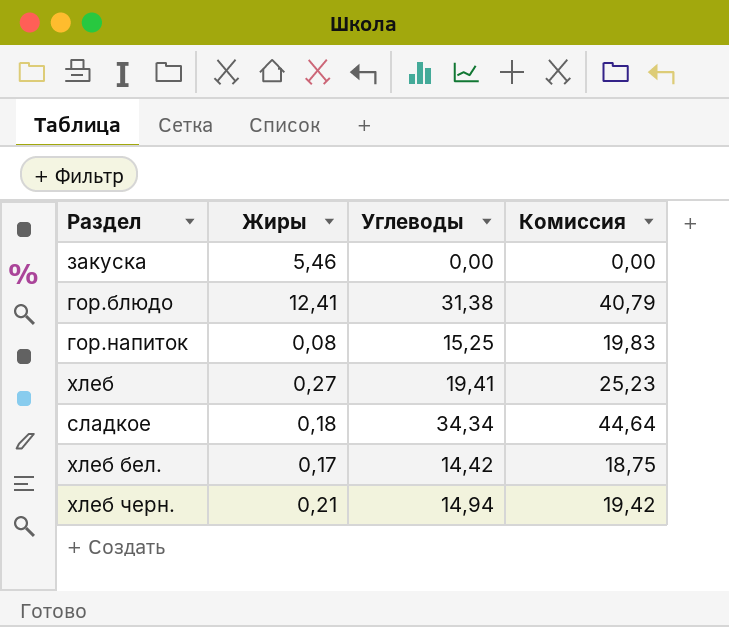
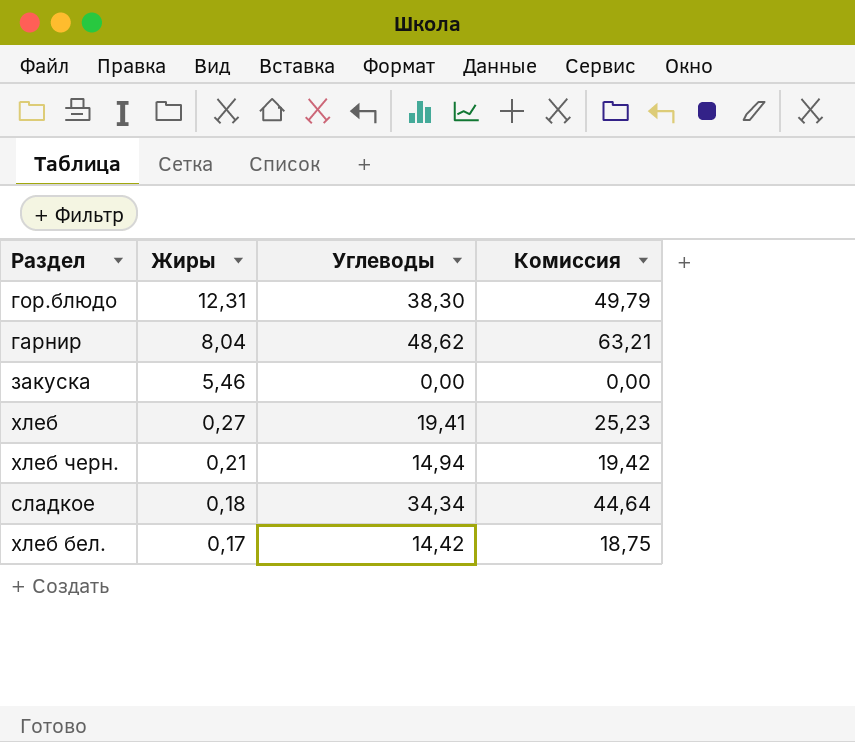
row order: none -> Жиры descending
row гор.напиток: 0,08 | 15,25 | 19,83 -> none
гор.блюдо | Жиры: 12,41 -> 12,31
гор.блюдо | Углеводы: 31,38 -> 38,30
гор.блюдо | Комиссия: 40,79 -> 49,79
row гарнир: none -> 8,04 | 48,62 | 63,21

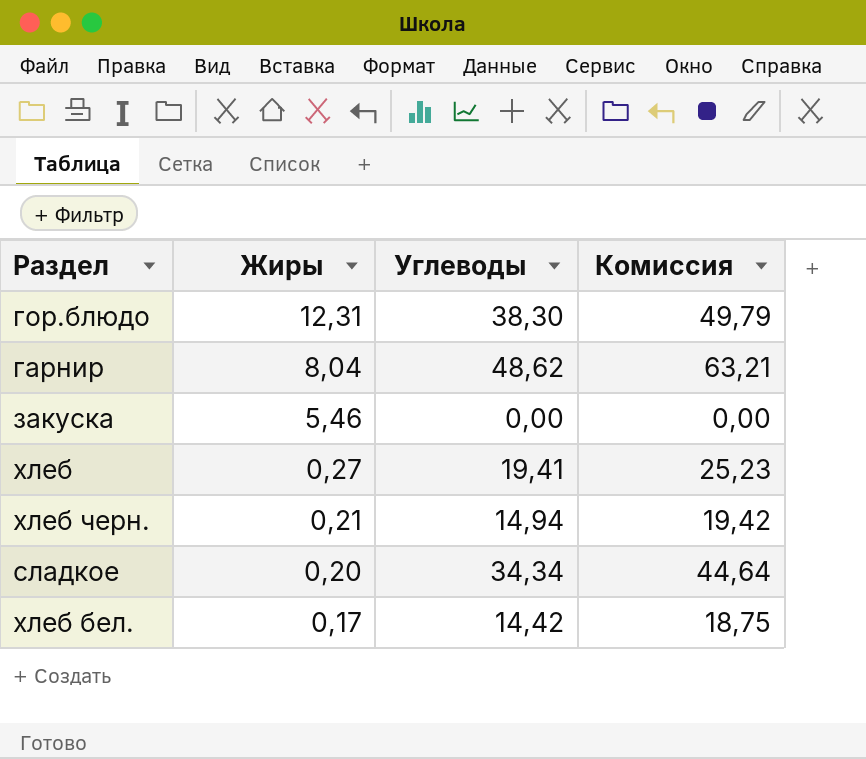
сладкое | Жиры: 0,18 -> 0,20

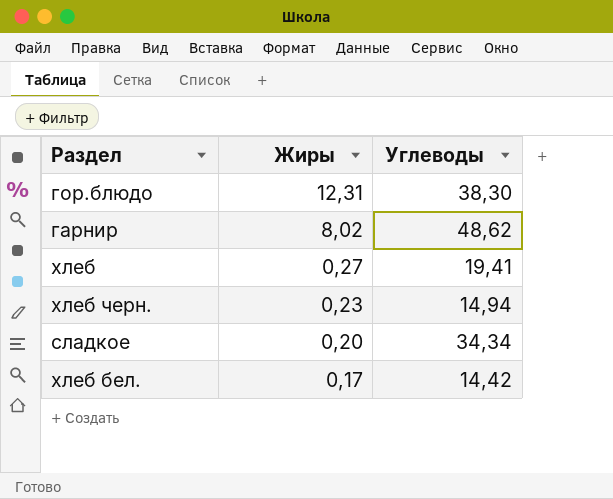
column Комиссия | formula: [Углеводы] * 1,3 -> none
row закуска: 5,46 | 0,00 | 0,00 -> none
гарнир | Жиры: 8,04 -> 8,02
хлеб черн. | Жиры: 0,21 -> 0,23

